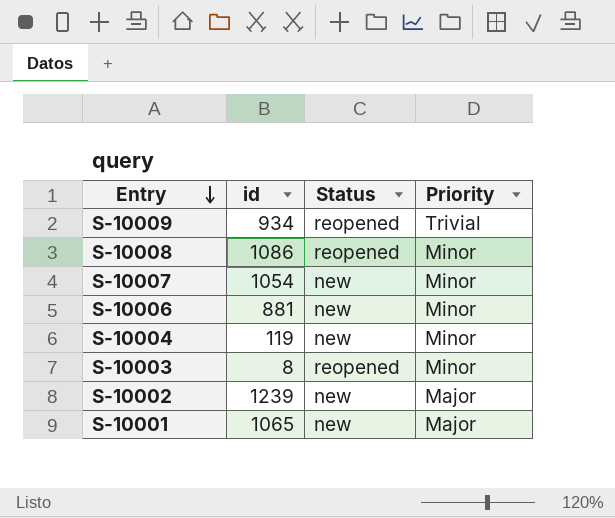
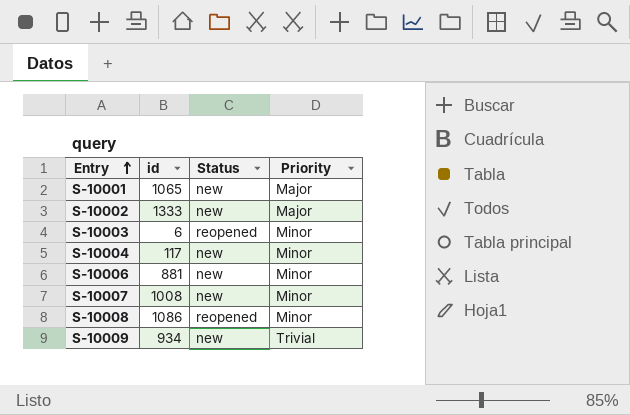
row order: Entry descending -> Entry ascending
S-10002 | id: 1239 -> 1333
S-10003 | id: 8 -> 6
S-10004 | id: 119 -> 117
S-10007 | id: 1054 -> 1008
S-10009 | Status: reopened -> new

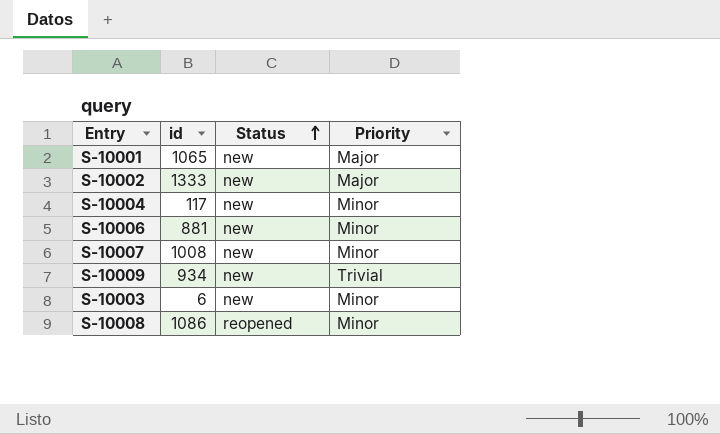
row order: Entry ascending -> Status ascending
S-10003 | Status: reopened -> new

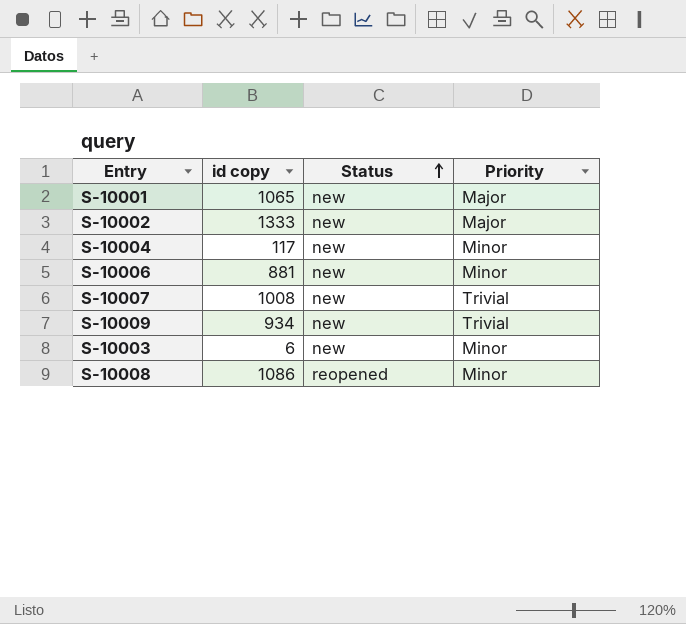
column name: id -> id copy
S-10007 | Priority: Minor -> Trivial

